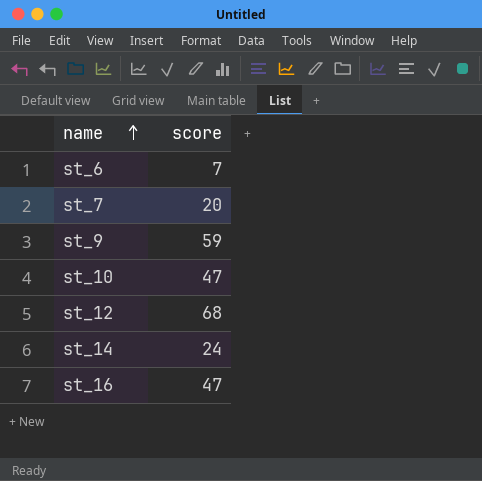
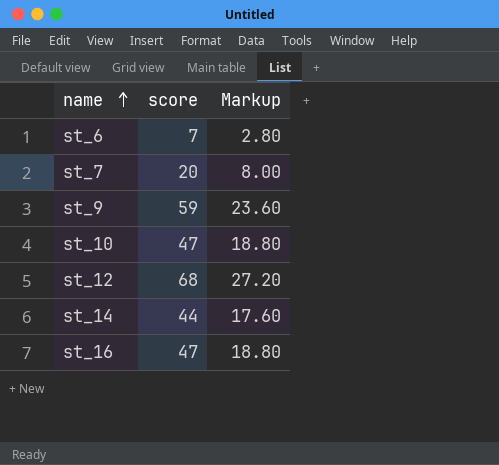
column Markup | formula: none -> [score] * 0.4
st_14 | score: 24 -> 44

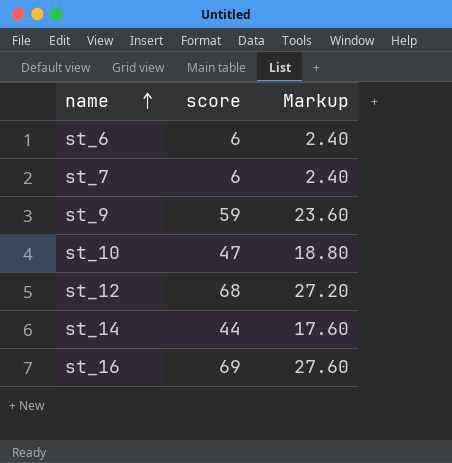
st_6 | score: 7 -> 6
st_6 | Markup: 2.80 -> 2.40
st_7 | score: 20 -> 6
st_7 | Markup: 8.00 -> 2.40
st_16 | score: 47 -> 69
st_16 | Markup: 18.80 -> 27.60

